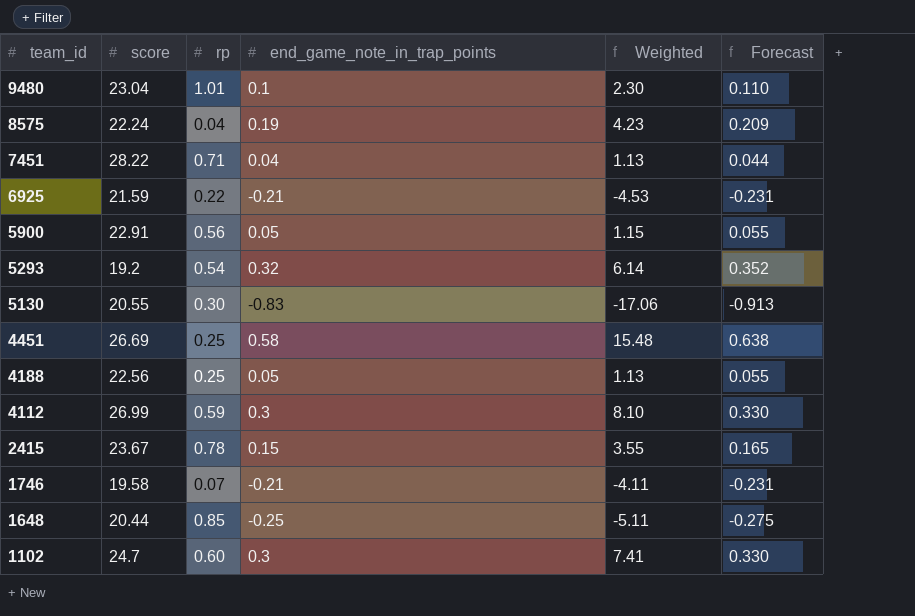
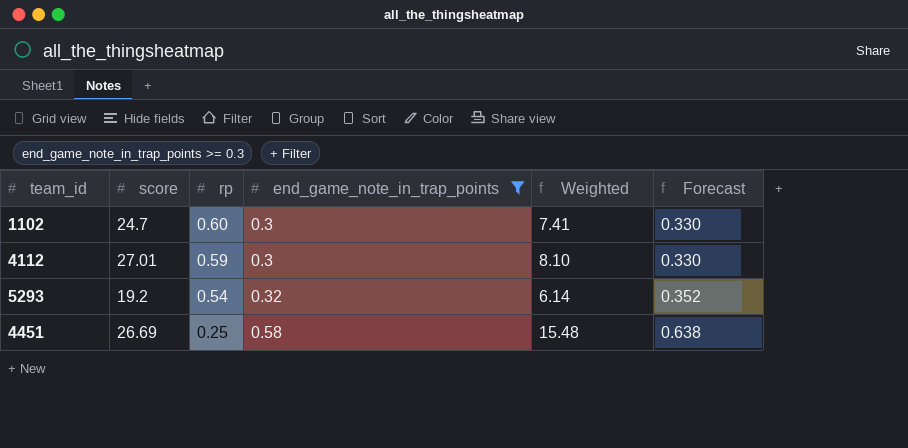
filter: none -> end_game_note_in_trap_points >= 0.3
row order: team_id descending -> rp descending
4112 | score: 26.99 -> 27.01

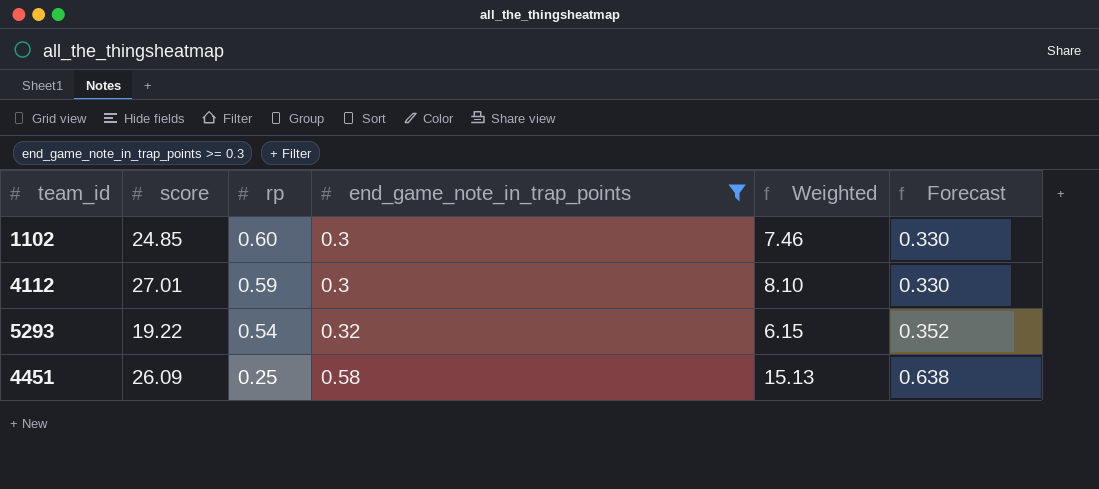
1102 | score: 24.7 -> 24.85
1102 | Weighted: 7.41 -> 7.46
5293 | score: 19.2 -> 19.22
5293 | Weighted: 6.14 -> 6.15
4451 | score: 26.69 -> 26.09
4451 | Weighted: 15.48 -> 15.13

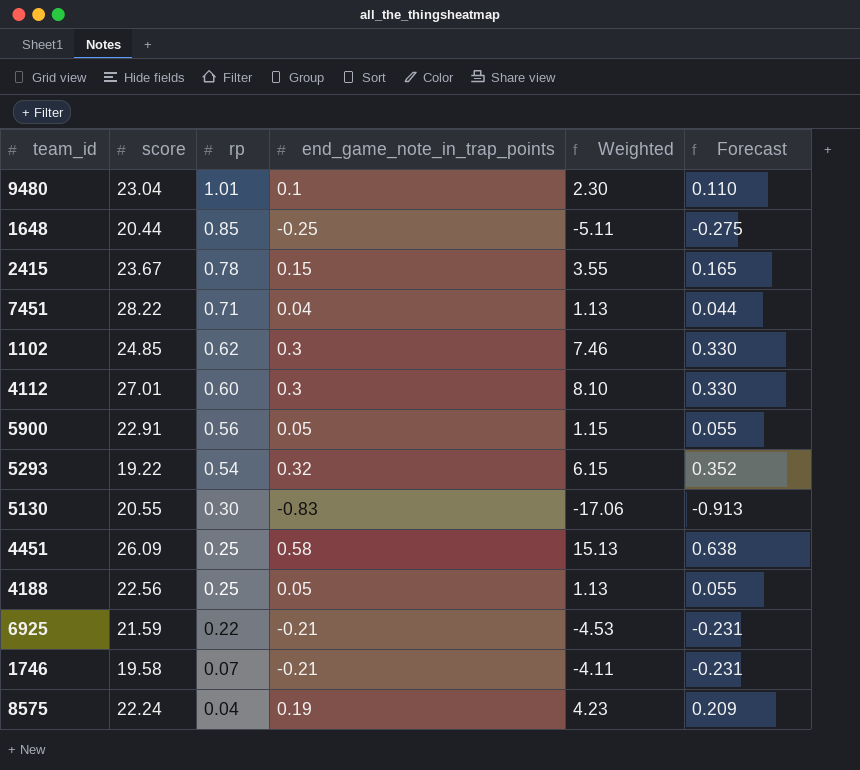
filter: end_game_note_in_trap_points >= 0.3 -> none
1102 | rp: 0.60 -> 0.62
4112 | rp: 0.59 -> 0.60

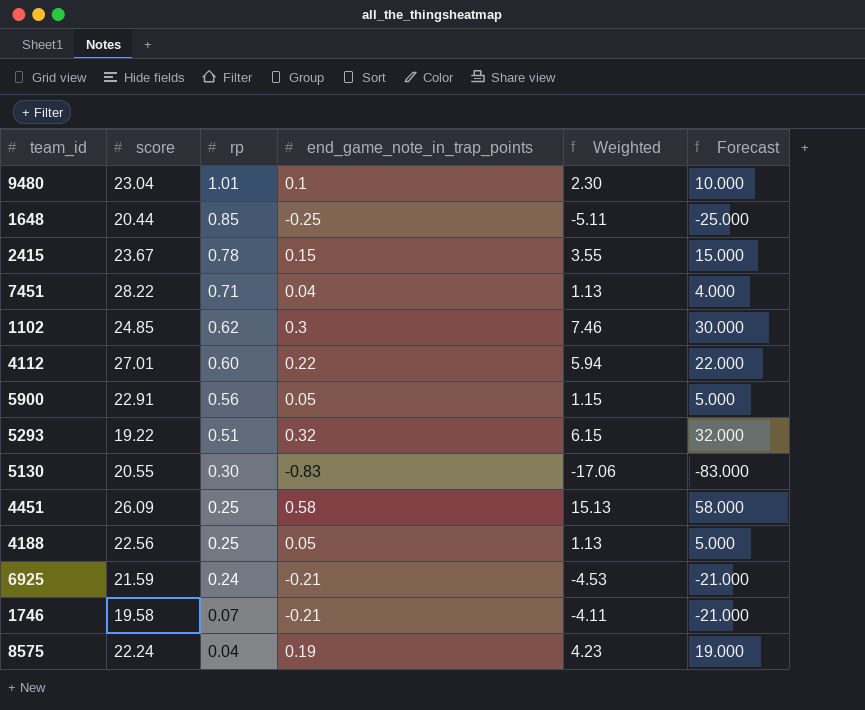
column Forecast | formula: [end_game_note_in_trap_points] * 1.1 -> [end_game_note_in_trap_points] * 100
4112 | end_game_note_in_trap_points: 0.3 -> 0.22
4112 | Weighted: 8.10 -> 5.94
5293 | rp: 0.54 -> 0.51
6925 | rp: 0.22 -> 0.24

